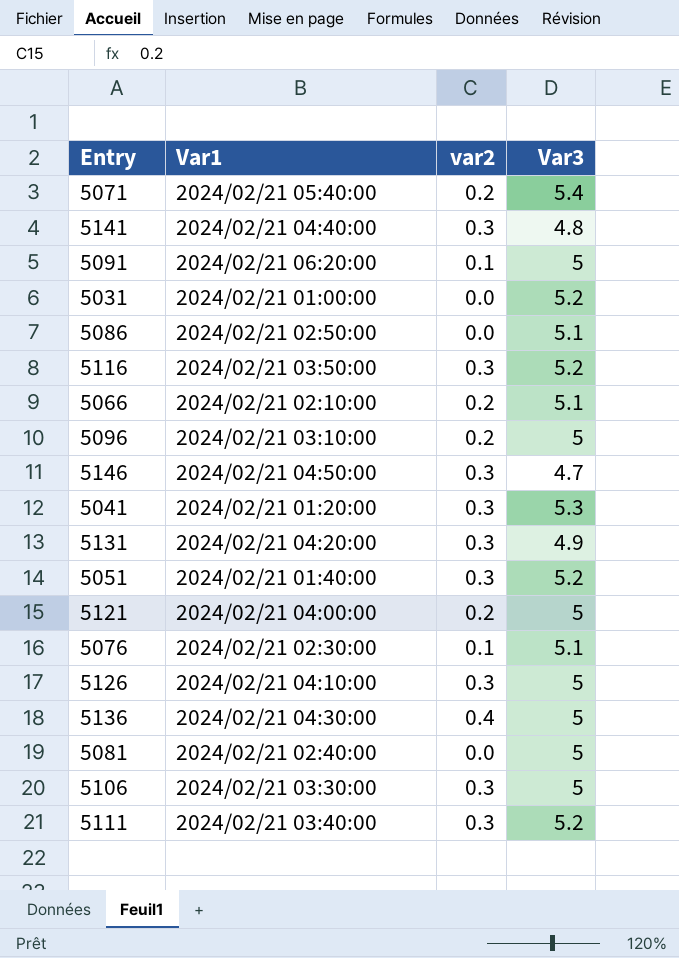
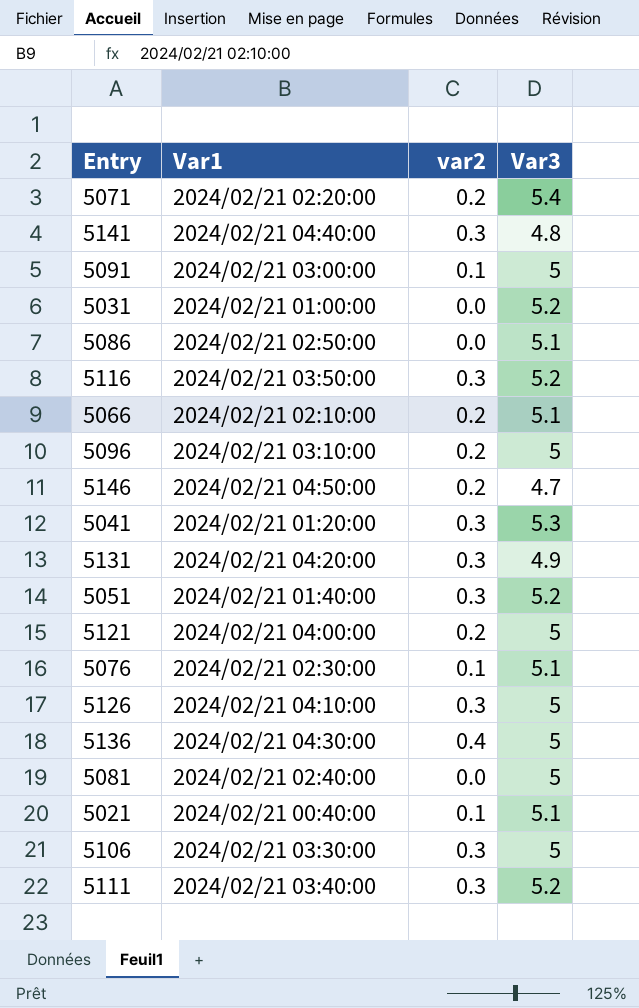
5071 | Var1: 2024/02/21 05:40:00 -> 2024/02/21 02:20:00
5091 | Var1: 2024/02/21 06:20:00 -> 2024/02/21 03:00:00
5146 | var2: 0.3 -> 0.2
row 5021: none -> 2024/02/21 00:40:00 | 0.1 | 5.1

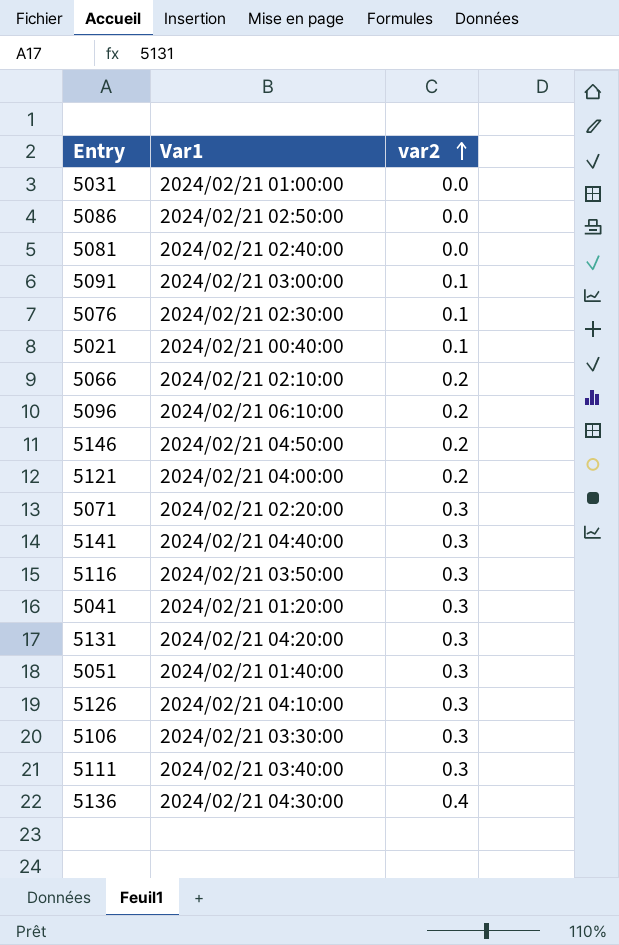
row order: none -> var2 ascending
column Var3 | position: 4 -> none
5096 | Var1: 2024/02/21 03:10:00 -> 2024/02/21 06:10:00
5071 | var2: 0.2 -> 0.3

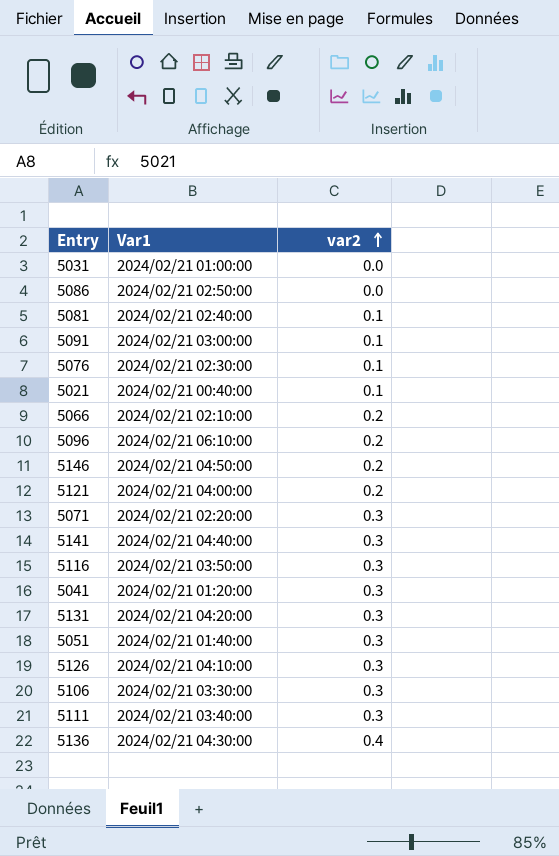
5081 | var2: 0.0 -> 0.1

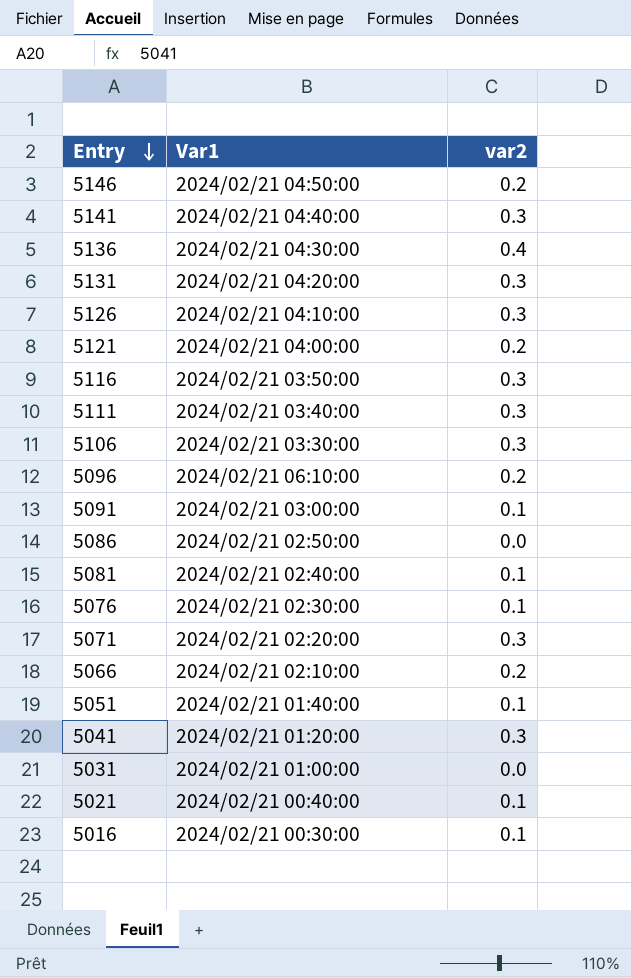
row order: var2 ascending -> Entry descending
5051 | var2: 0.3 -> 0.1
row 5016: none -> 2024/02/21 00:30:00 | 0.1

